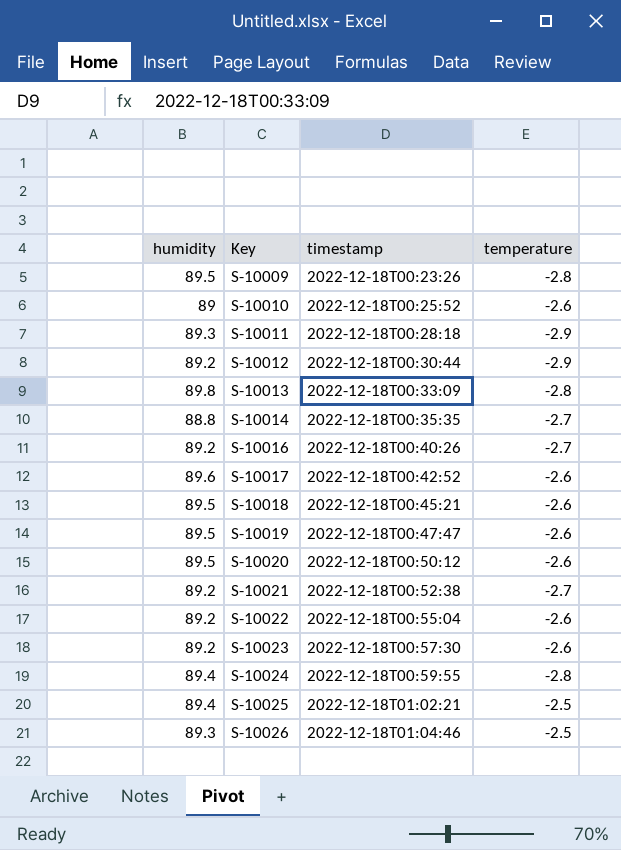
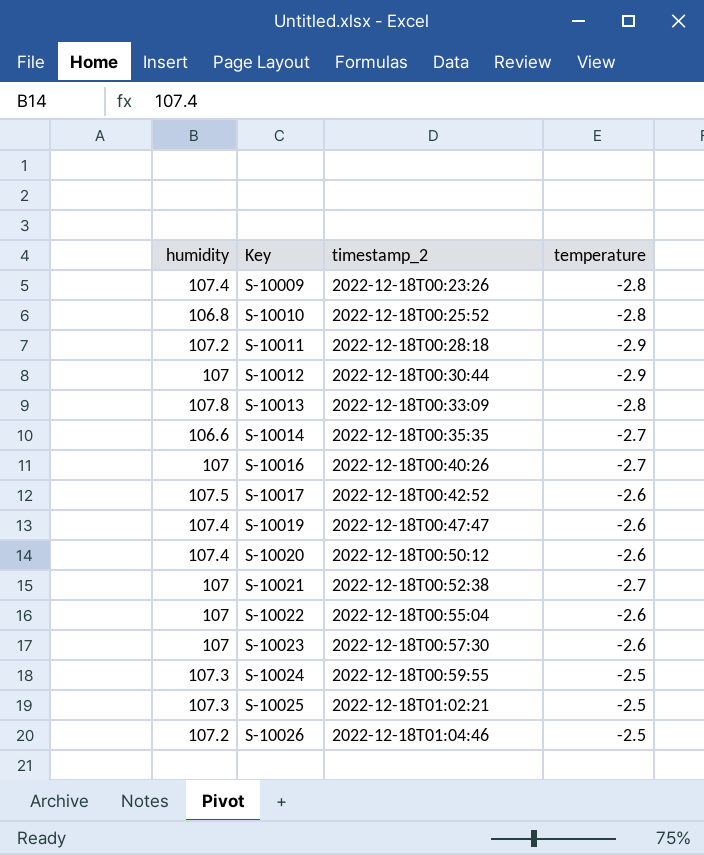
column name: timestamp -> timestamp_2
row S-10018: 89.5 | 2022-12-18T00:45:21 | -2.6 -> none
S-10009 | humidity: 89.5 -> 107.4
S-10010 | humidity: 89 -> 106.8
S-10010 | temperature: -2.6 -> -2.8
S-10011 | humidity: 89.3 -> 107.2
S-10012 | humidity: 89.2 -> 107
S-10013 | humidity: 89.8 -> 107.8
S-10014 | humidity: 88.8 -> 106.6
S-10016 | humidity: 89.2 -> 107
S-10017 | humidity: 89.6 -> 107.5
S-10019 | humidity: 89.5 -> 107.4
S-10020 | humidity: 89.5 -> 107.4
S-10021 | humidity: 89.2 -> 107
S-10022 | humidity: 89.2 -> 107
S-10023 | humidity: 89.2 -> 107
S-10024 | humidity: 89.4 -> 107.3
S-10024 | temperature: -2.8 -> -2.5
S-10025 | humidity: 89.4 -> 107.3
S-10026 | humidity: 89.3 -> 107.2

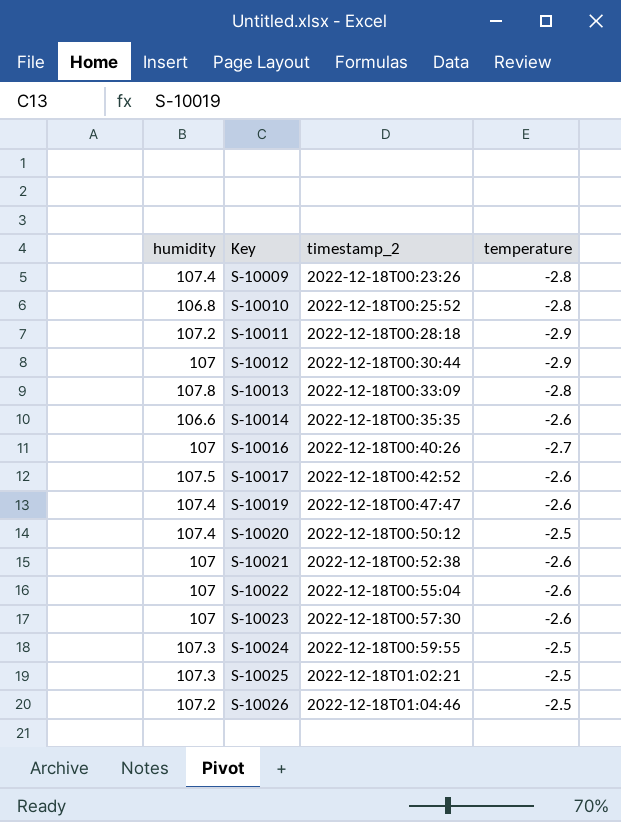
S-10014 | temperature: -2.7 -> -2.6
S-10020 | temperature: -2.6 -> -2.5
S-10021 | temperature: -2.7 -> -2.6

